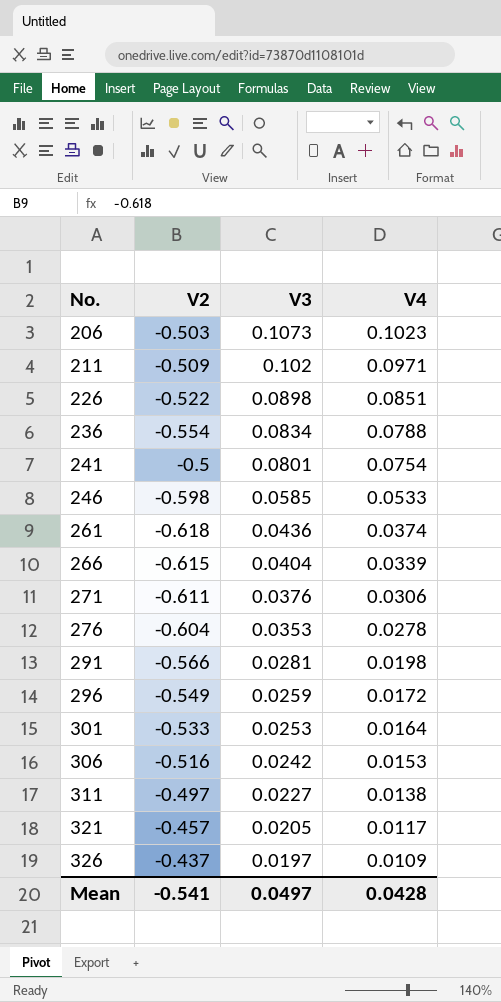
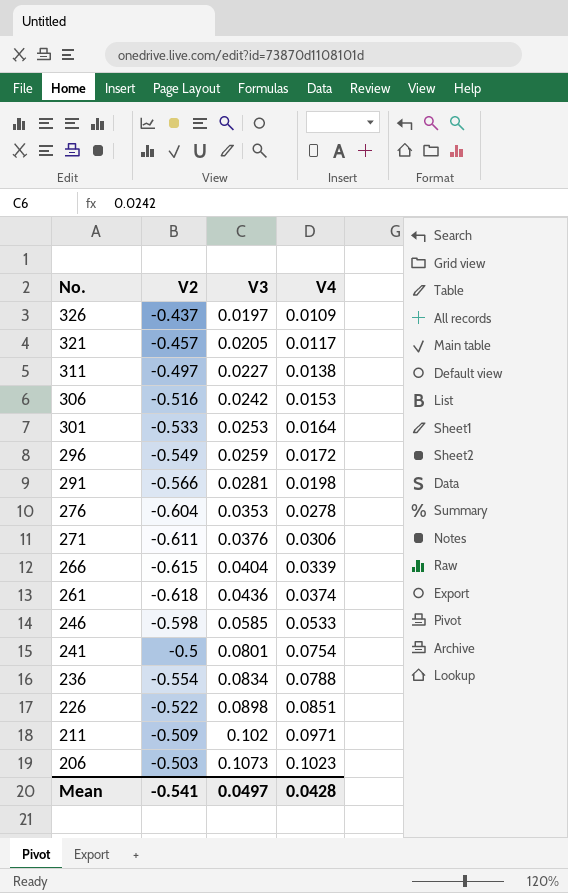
row order: No. ascending -> No. descending

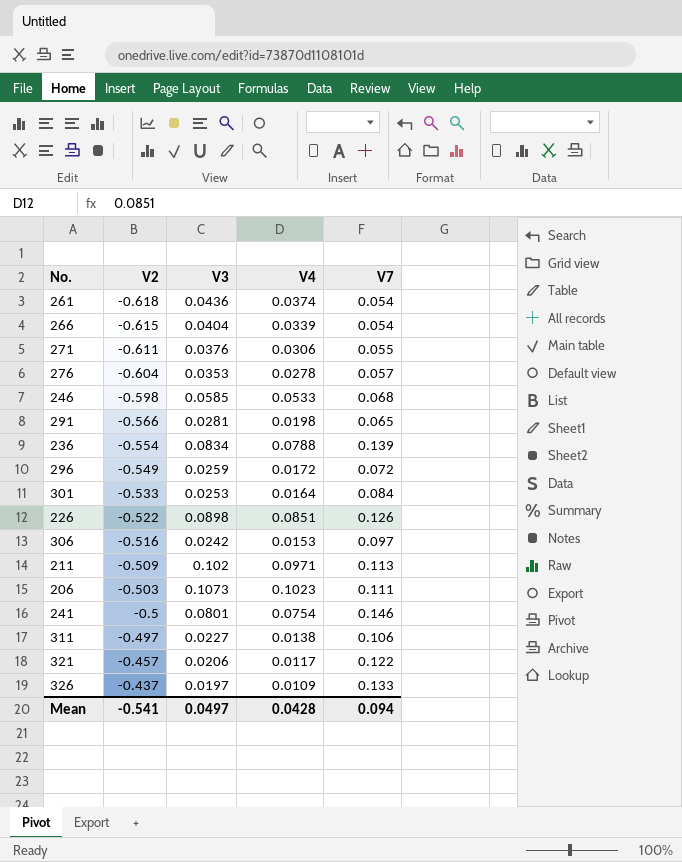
row order: No. descending -> V2 ascending
column V7 | position: none -> 5
321 | V3: 0.0205 -> 0.0206

